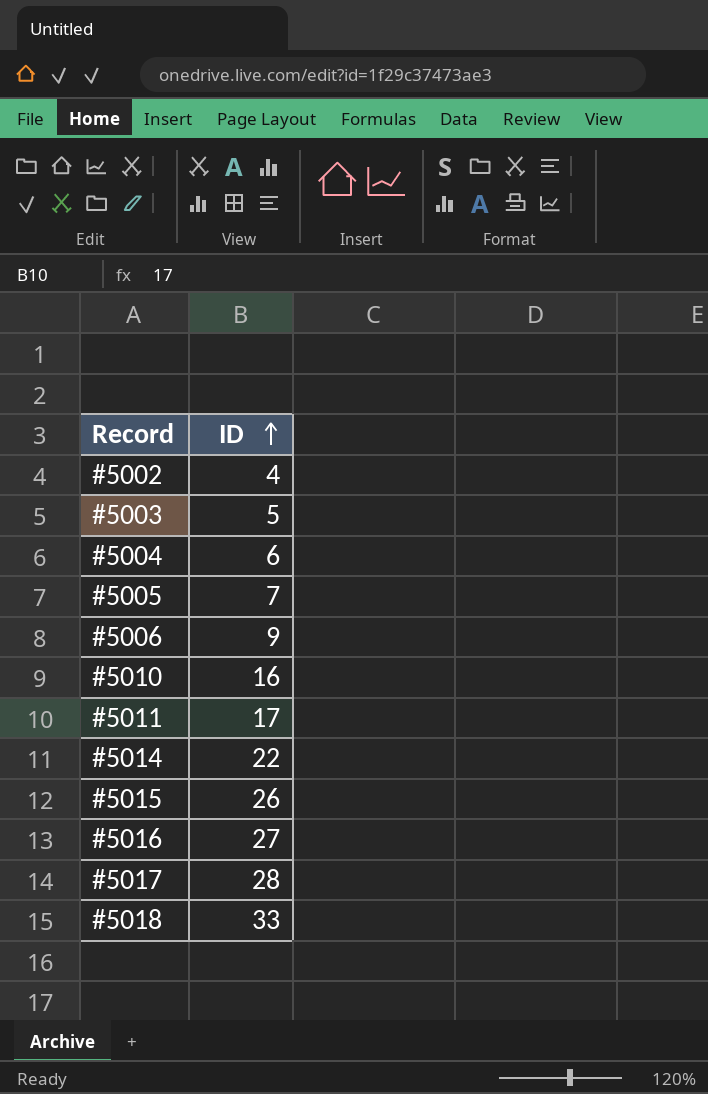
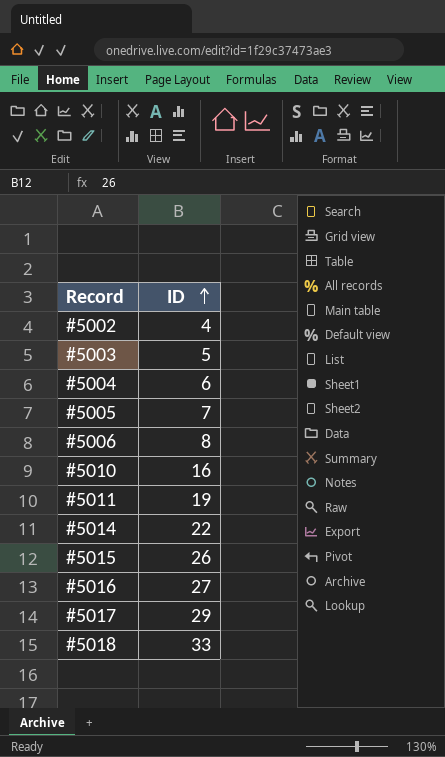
#5006 | ID: 9 -> 8
#5011 | ID: 17 -> 19
#5017 | ID: 28 -> 29

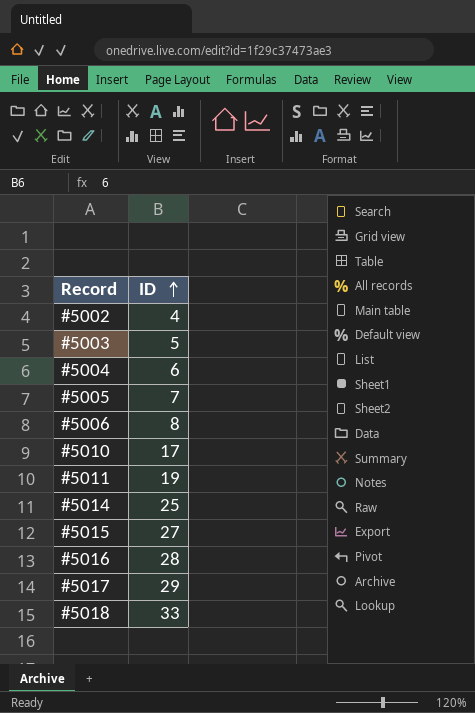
#5010 | ID: 16 -> 17
#5014 | ID: 22 -> 25
#5015 | ID: 26 -> 27
#5016 | ID: 27 -> 28

